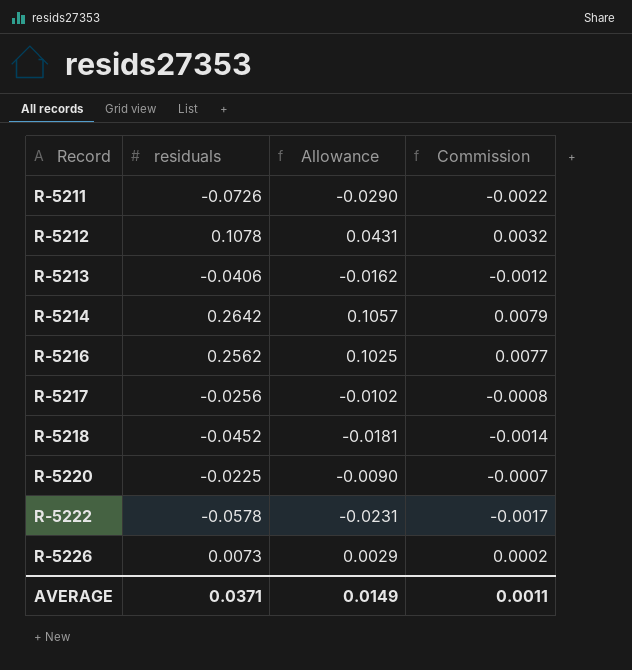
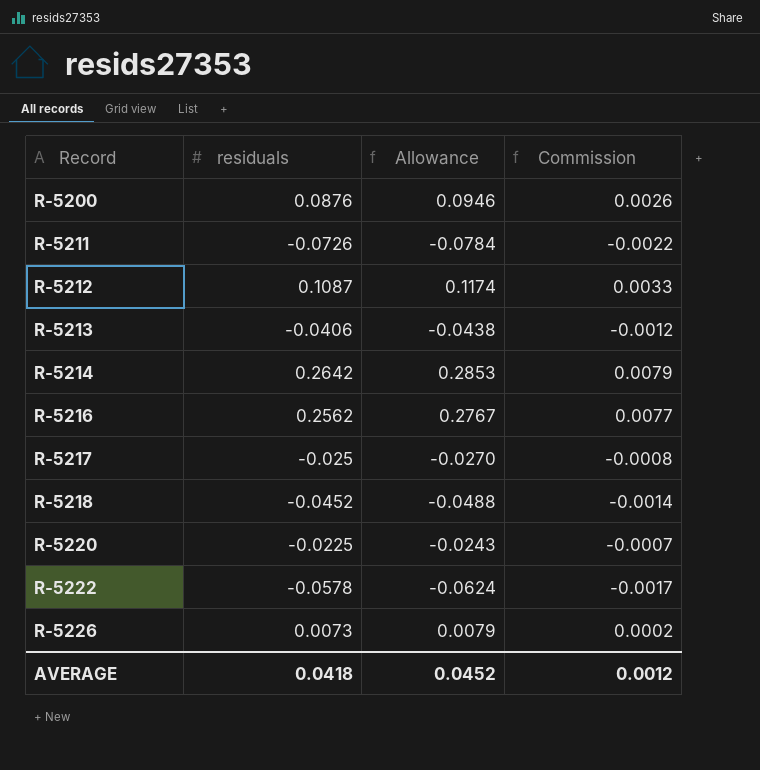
column Allowance | formula: [residuals] * 0.4 -> [residuals] * 1.08
row R-5200: none -> 0.0876 | 0.0946 | 0.0026
R-5212 | residuals: 0.1078 -> 0.1087
R-5212 | Commission: 0.0032 -> 0.0033
R-5217 | residuals: -0.0256 -> -0.025
AVERAGE | residuals: 0.0371 -> 0.0418
AVERAGE | Allowance: 0.0149 -> 0.0452
AVERAGE | Commission: 0.0011 -> 0.0012

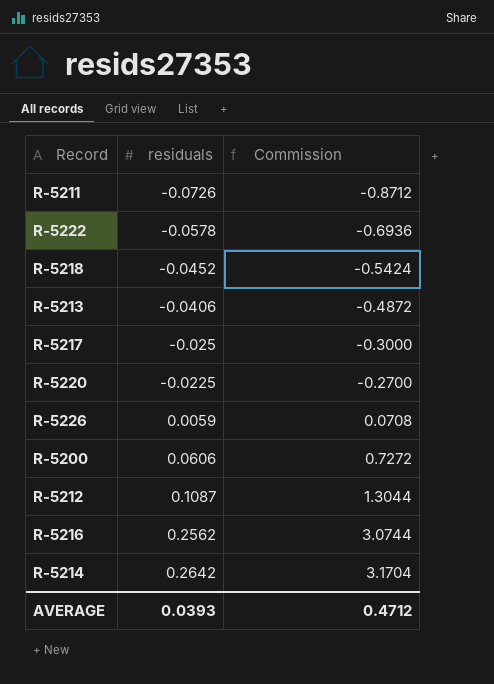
row order: Record ascending -> residuals ascending
column Allowance | formula: [residuals] * 1.08 -> none
column Commission | formula: [residuals] * 0.03 -> [residuals] * 12
R-5226 | residuals: 0.0073 -> 0.0059
R-5200 | residuals: 0.0876 -> 0.0606
AVERAGE | residuals: 0.0418 -> 0.0393
AVERAGE | Commission: 0.0012 -> 0.4712

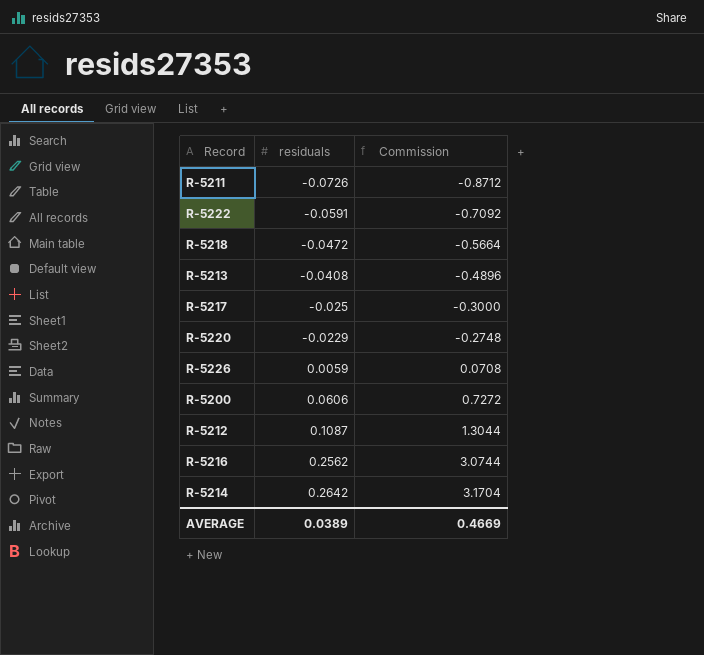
R-5222 | residuals: -0.0578 -> -0.0591
R-5222 | Commission: -0.6936 -> -0.7092
R-5218 | residuals: -0.0452 -> -0.0472
R-5218 | Commission: -0.5424 -> -0.5664
R-5213 | residuals: -0.0406 -> -0.0408
R-5213 | Commission: -0.4872 -> -0.4896
R-5220 | residuals: -0.0225 -> -0.0229
R-5220 | Commission: -0.2700 -> -0.2748
AVERAGE | residuals: 0.0393 -> 0.0389
AVERAGE | Commission: 0.4712 -> 0.4669

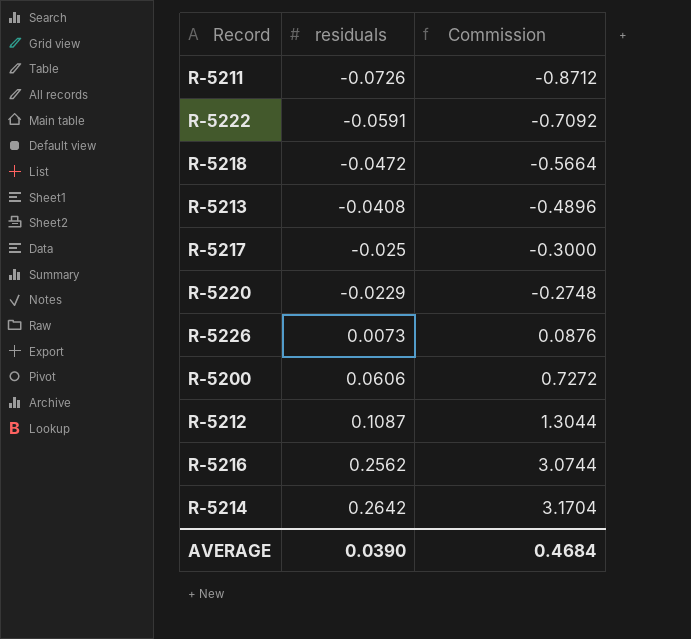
R-5226 | residuals: 0.0059 -> 0.0073
R-5226 | Commission: 0.0708 -> 0.0876
AVERAGE | residuals: 0.0389 -> 0.0390
AVERAGE | Commission: 0.4669 -> 0.4684

